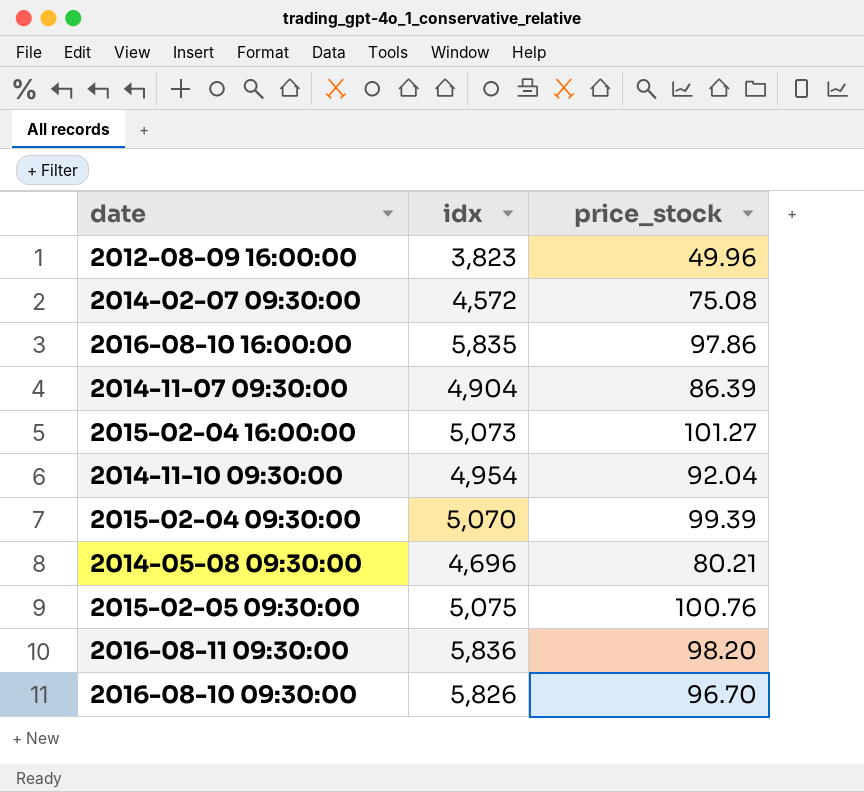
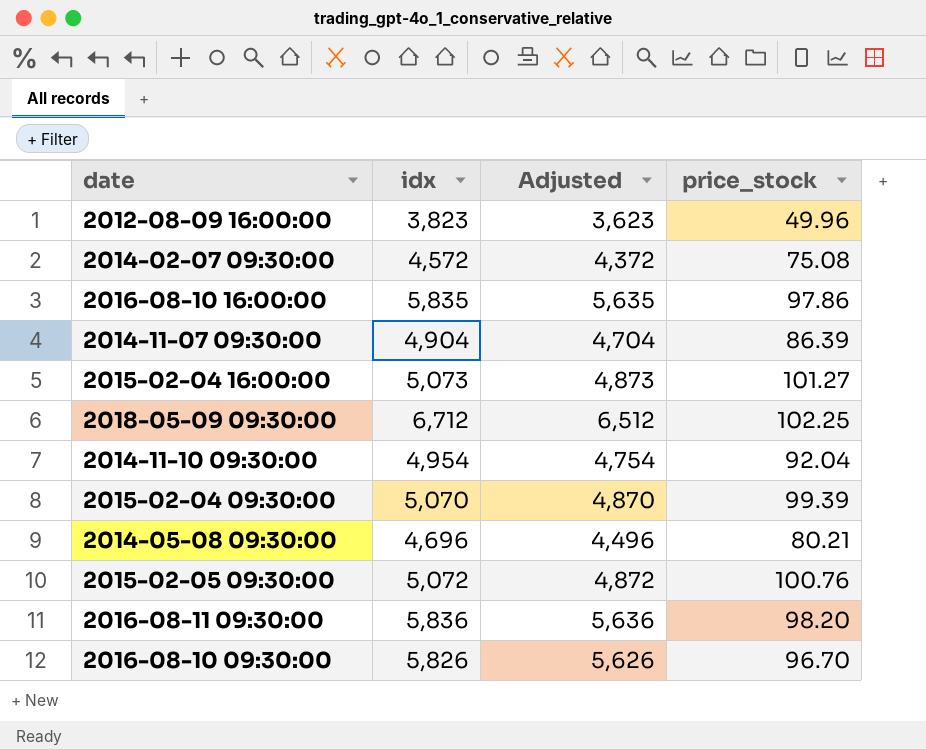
column Adjusted | formula: none -> [idx] - 200
row 2018-05-09 09:30:00: none -> 6,712 | 6,512 | 102.25
2015-02-05 09:30:00 | idx: 5,075 -> 5,072

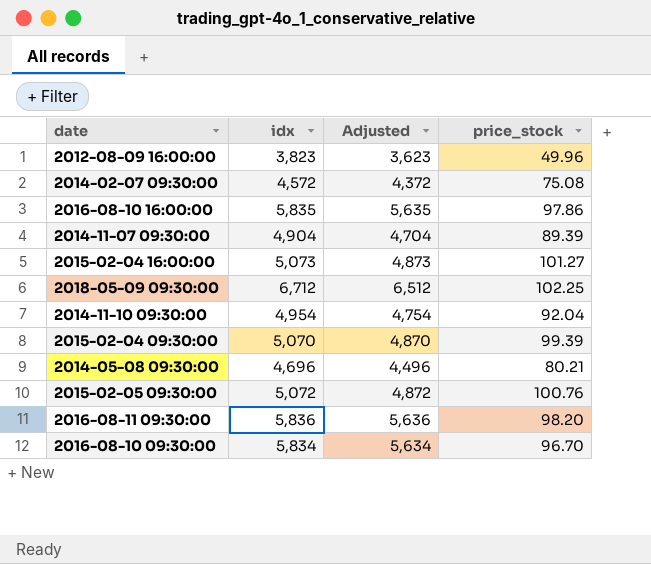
2014-11-07 09:30:00 | price_stock: 86.39 -> 89.39
2016-08-10 09:30:00 | idx: 5,826 -> 5,834
2016-08-10 09:30:00 | Adjusted: 5,626 -> 5,634

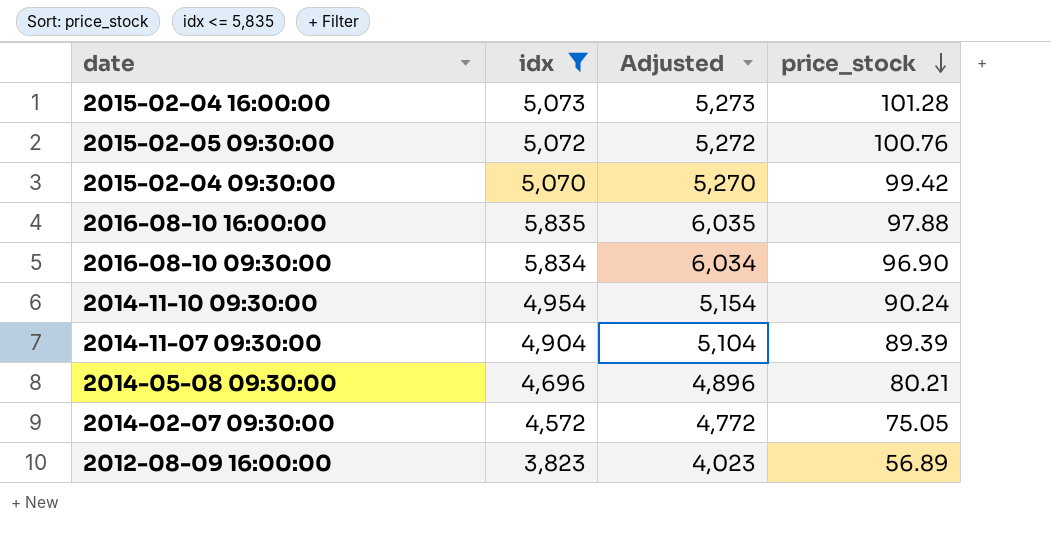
filter: none -> idx <= 5,835
row order: none -> price_stock descending
column Adjusted | formula: [idx] - 200 -> [idx] + 200
2015-02-04 16:00:00 | price_stock: 101.27 -> 101.28
2015-02-04 09:30:00 | price_stock: 99.39 -> 99.42
2016-08-10 16:00:00 | price_stock: 97.86 -> 97.88
2016-08-10 09:30:00 | price_stock: 96.70 -> 96.90
2014-11-10 09:30:00 | price_stock: 92.04 -> 90.24
2014-02-07 09:30:00 | price_stock: 75.08 -> 75.05
2012-08-09 16:00:00 | price_stock: 49.96 -> 56.89

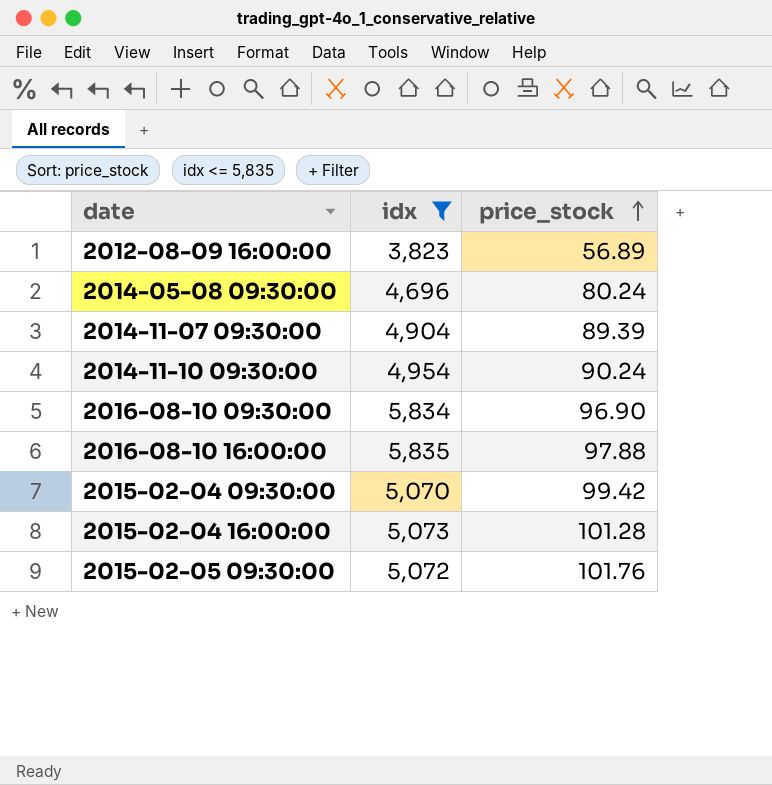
row order: price_stock descending -> price_stock ascending
column Adjusted | formula: [idx] + 200 -> none
row 2014-02-07 09:30:00: 4,572 | 4,772 | 75.05 -> none
2014-05-08 09:30:00 | price_stock: 80.21 -> 80.24
2015-02-05 09:30:00 | price_stock: 100.76 -> 101.76

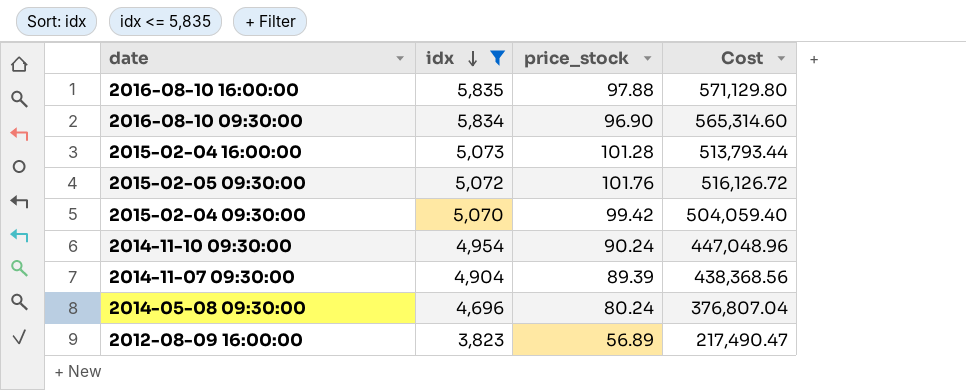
row order: price_stock ascending -> idx descending
column Cost | formula: none -> [idx] * [price_stock]

